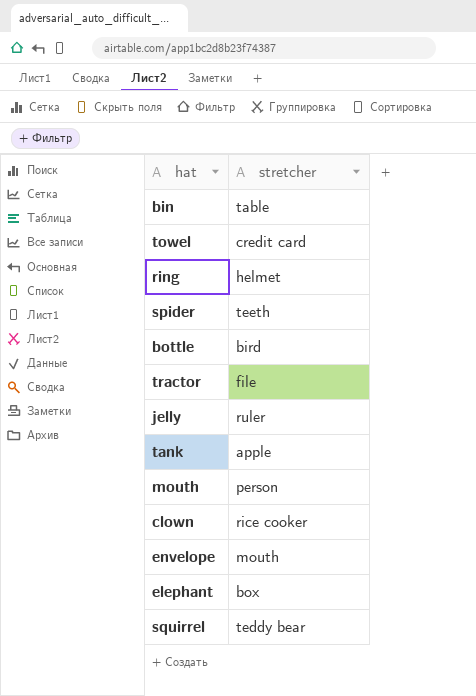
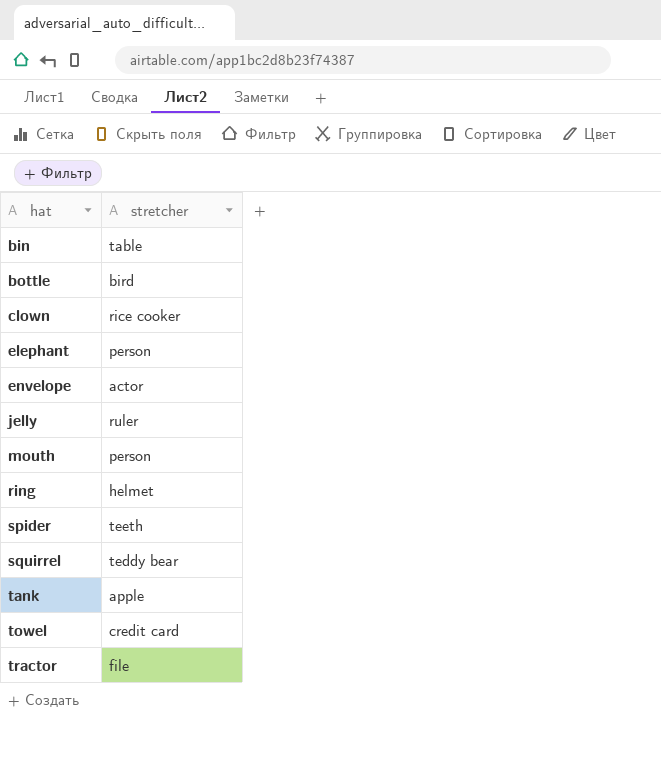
row order: none -> hat ascending
elephant | stretcher: box -> person
envelope | stretcher: mouth -> actor

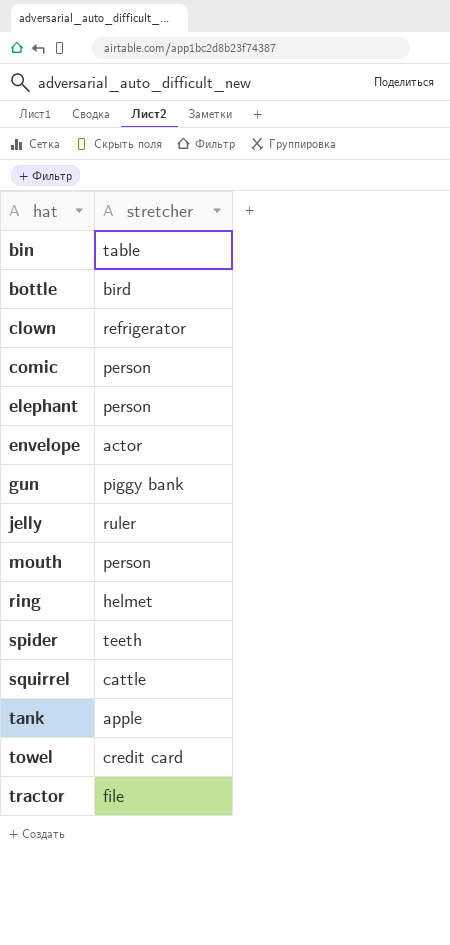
clown | stretcher: rice cooker -> refrigerator
row comic: none -> person
row gun: none -> piggy bank
squirrel | stretcher: teddy bear -> cattle

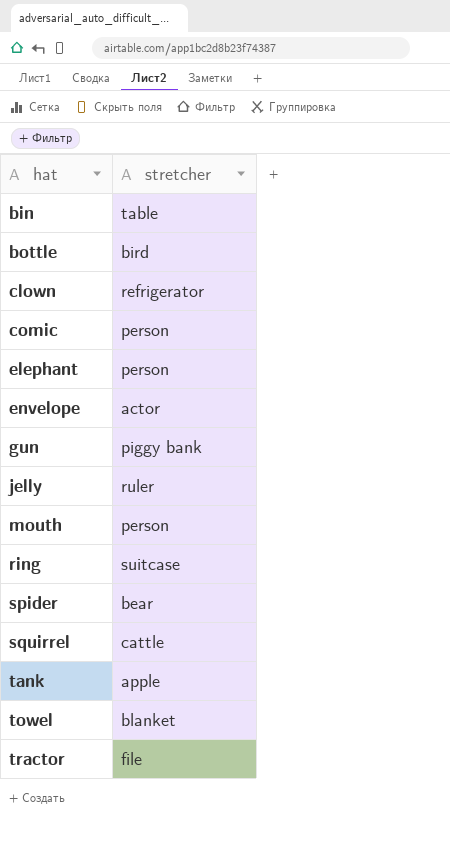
ring | stretcher: helmet -> suitcase
spider | stretcher: teeth -> bear
towel | stretcher: credit card -> blanket

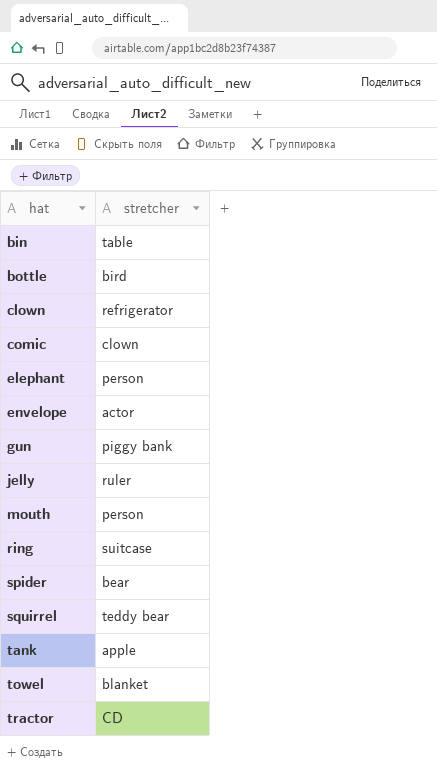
comic | stretcher: person -> clown
squirrel | stretcher: cattle -> teddy bear
tractor | stretcher: file -> CD

